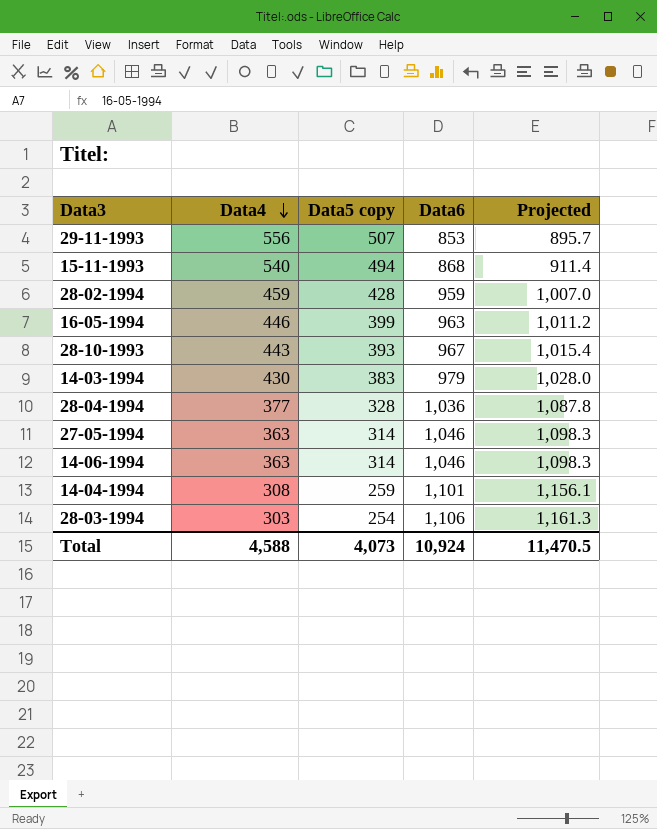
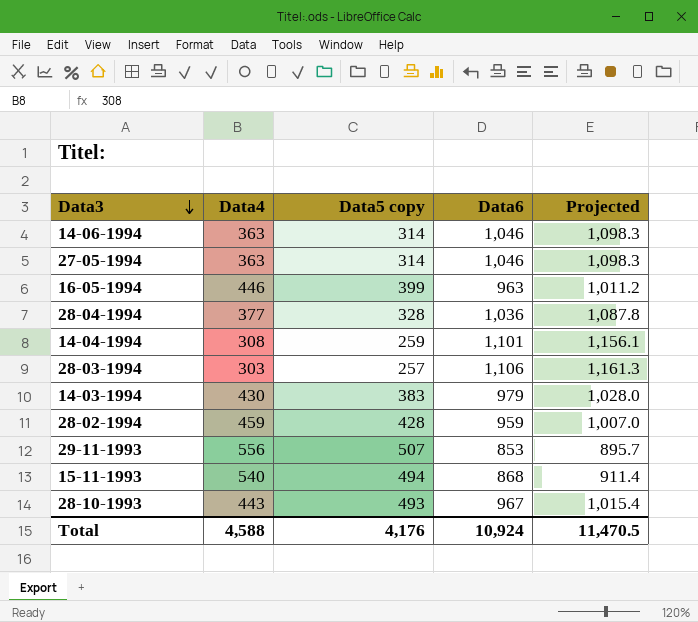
row order: Data4 descending -> Data3 descending
28-03-1994 | Data5 copy: 254 -> 257
28-10-1993 | Data5 copy: 393 -> 493
Total | Data5 copy: 4,073 -> 4,176

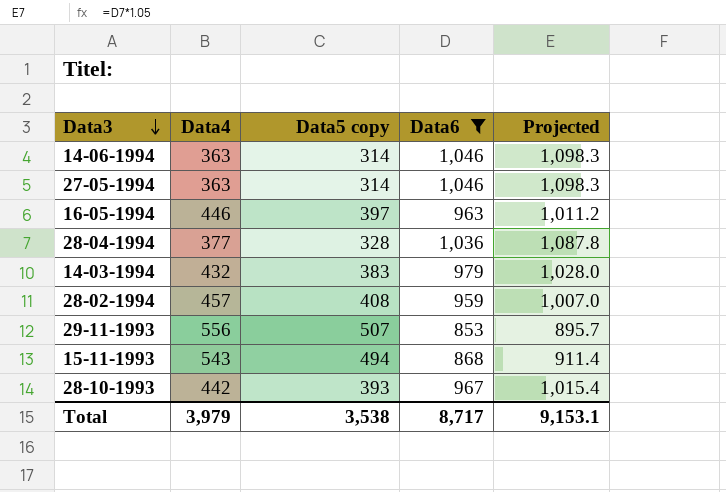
filter: none -> Data6 <= 1,046
16-05-1994 | Data5 copy: 399 -> 397
14-03-1994 | Data4: 430 -> 432
28-02-1994 | Data4: 459 -> 457
28-02-1994 | Data5 copy: 428 -> 408
15-11-1993 | Data4: 540 -> 543
28-10-1993 | Data4: 443 -> 442
28-10-1993 | Data5 copy: 493 -> 393
Total | Data4: 4,588 -> 3,979
Total | Data5 copy: 4,176 -> 3,538
Total | Data6: 10,924 -> 8,717
Total | Projected: 11,470.5 -> 9,153.1

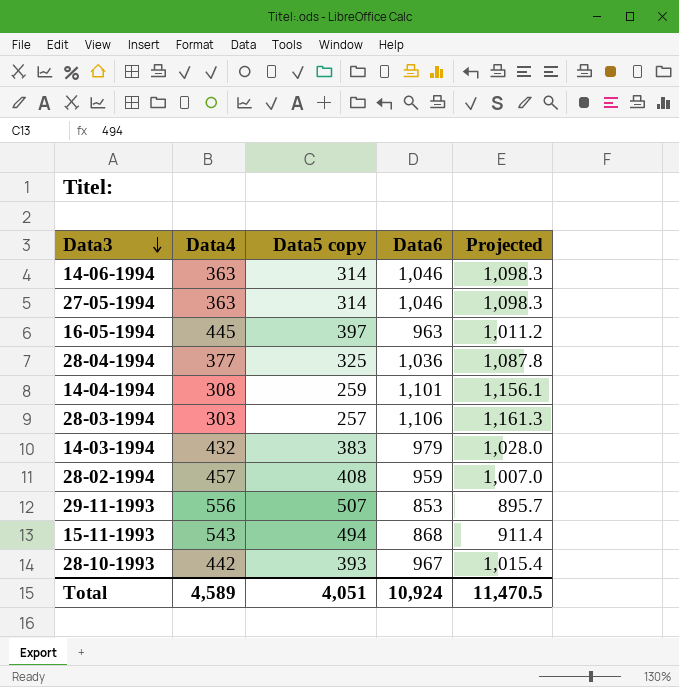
filter: Data6 <= 1,046 -> none
16-05-1994 | Data4: 446 -> 445
28-04-1994 | Data5 copy: 328 -> 325
Total | Data4: 3,979 -> 4,589
Total | Data5 copy: 3,538 -> 4,051
Total | Data6: 8,717 -> 10,924
Total | Projected: 9,153.1 -> 11,470.5

